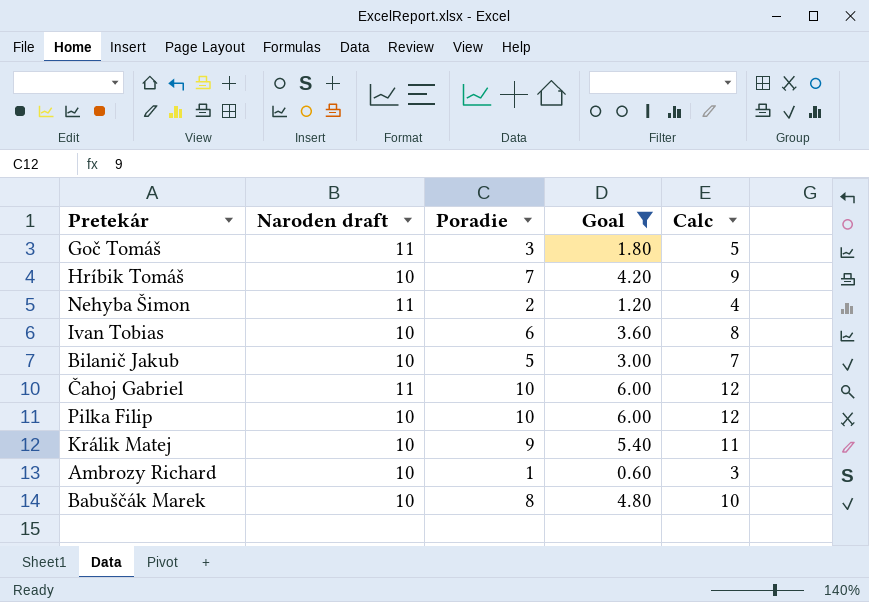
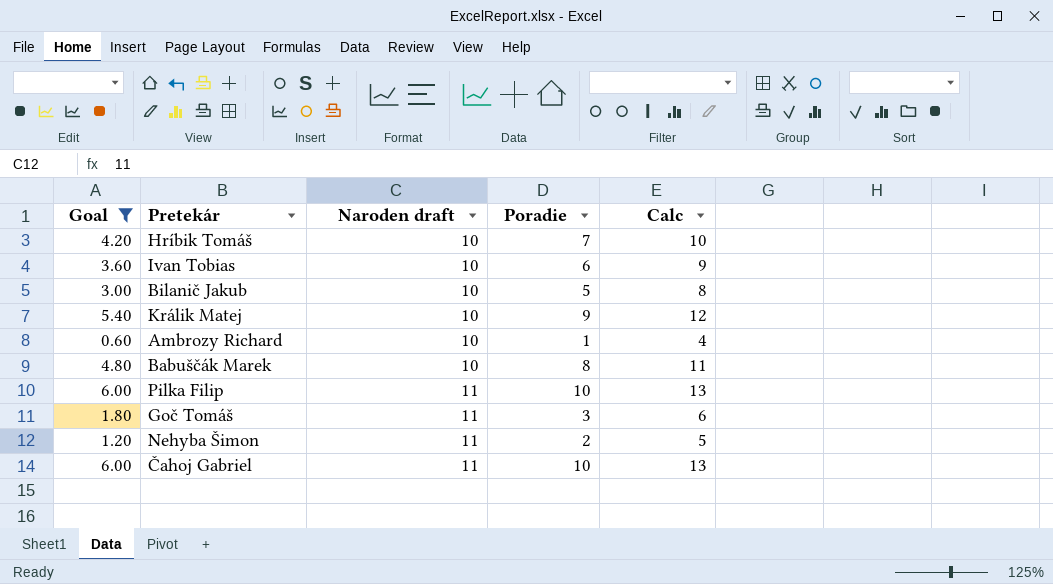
row order: none -> Naroden draft ascending
column Goal | position: 4 -> 1
column Calc | formula: [Poradie] + 2 -> [Poradie] + 3
Pilka Filip | Naroden draft: 10 -> 11

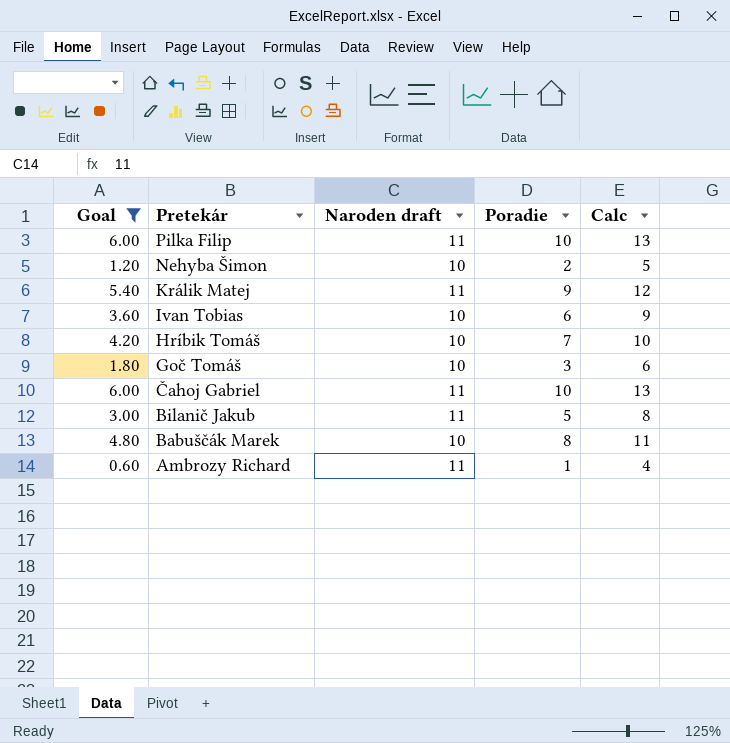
row order: Naroden draft ascending -> Pretekár descending
Nehyba Šimon | Naroden draft: 11 -> 10
Králik Matej | Naroden draft: 10 -> 11
Goč Tomáš | Naroden draft: 11 -> 10
Bilanič Jakub | Naroden draft: 10 -> 11
Ambrozy Richard | Naroden draft: 10 -> 11

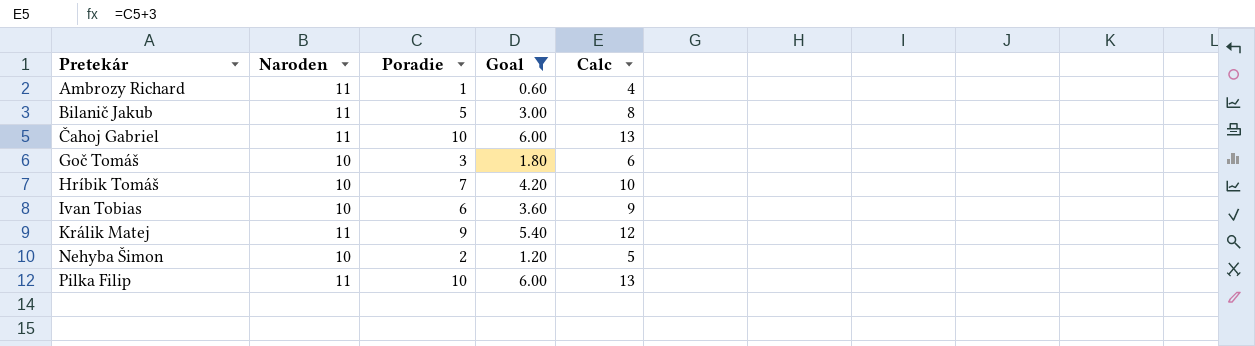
row order: Pretekár descending -> Pretekár ascending
column name: Naroden draft -> Naroden
column Goal | position: 1 -> 4
row Babuščák Marek: 4.80 | 10 | 8 | 11 -> none

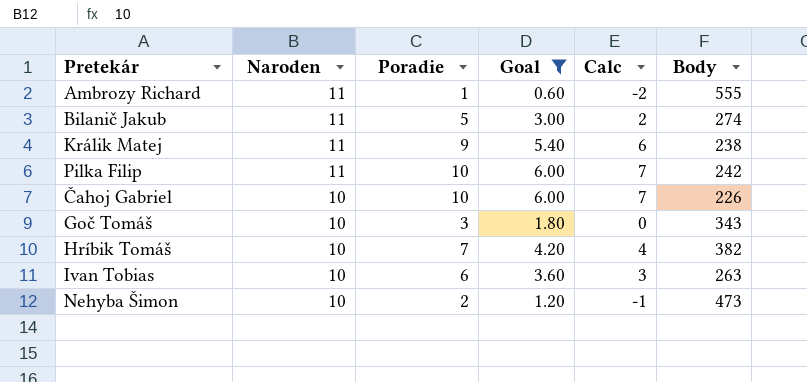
row order: Pretekár ascending -> Naroden descending
column Calc | formula: [Poradie] + 3 -> [Poradie] - 3
column Body | position: none -> 6
Čahoj Gabriel | Naroden: 11 -> 10

